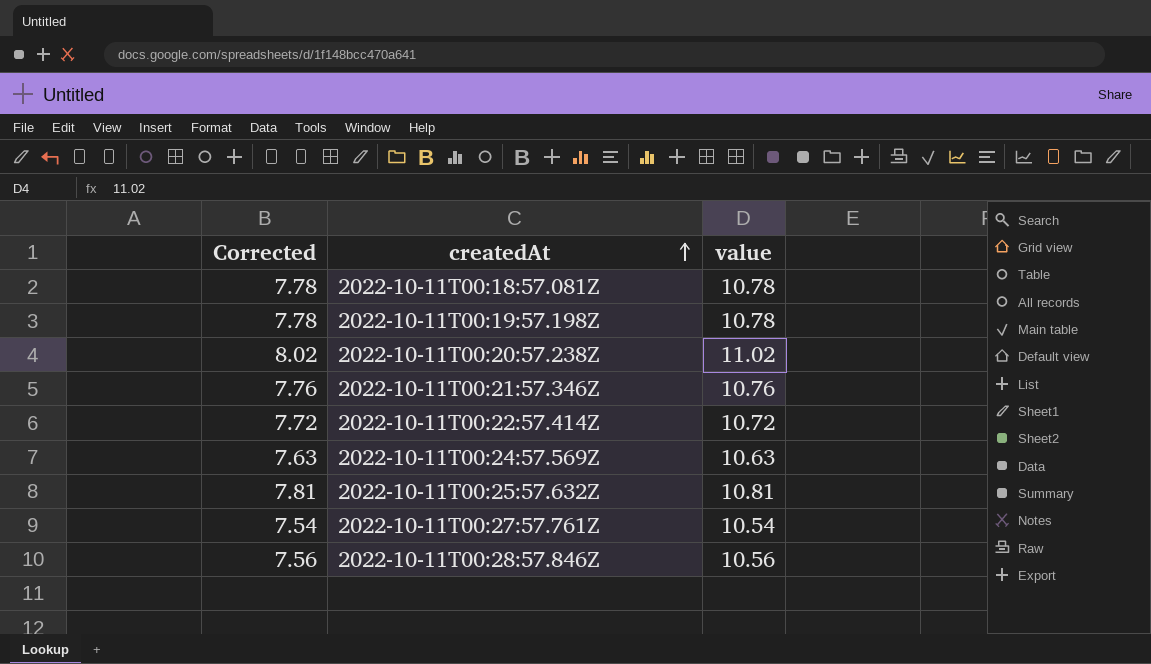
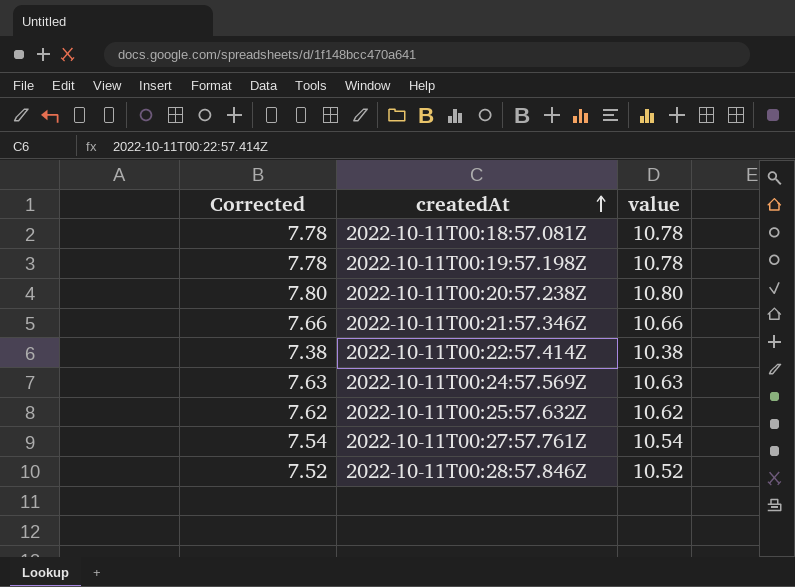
2022-10-11T00:20:57.238Z | Corrected: 8.02 -> 7.80
2022-10-11T00:20:57.238Z | value: 11.02 -> 10.80
2022-10-11T00:21:57.346Z | Corrected: 7.76 -> 7.66
2022-10-11T00:21:57.346Z | value: 10.76 -> 10.66
2022-10-11T00:22:57.414Z | Corrected: 7.72 -> 7.38
2022-10-11T00:22:57.414Z | value: 10.72 -> 10.38
2022-10-11T00:25:57.632Z | Corrected: 7.81 -> 7.62
2022-10-11T00:25:57.632Z | value: 10.81 -> 10.62
2022-10-11T00:28:57.846Z | Corrected: 7.56 -> 7.52
2022-10-11T00:28:57.846Z | value: 10.56 -> 10.52

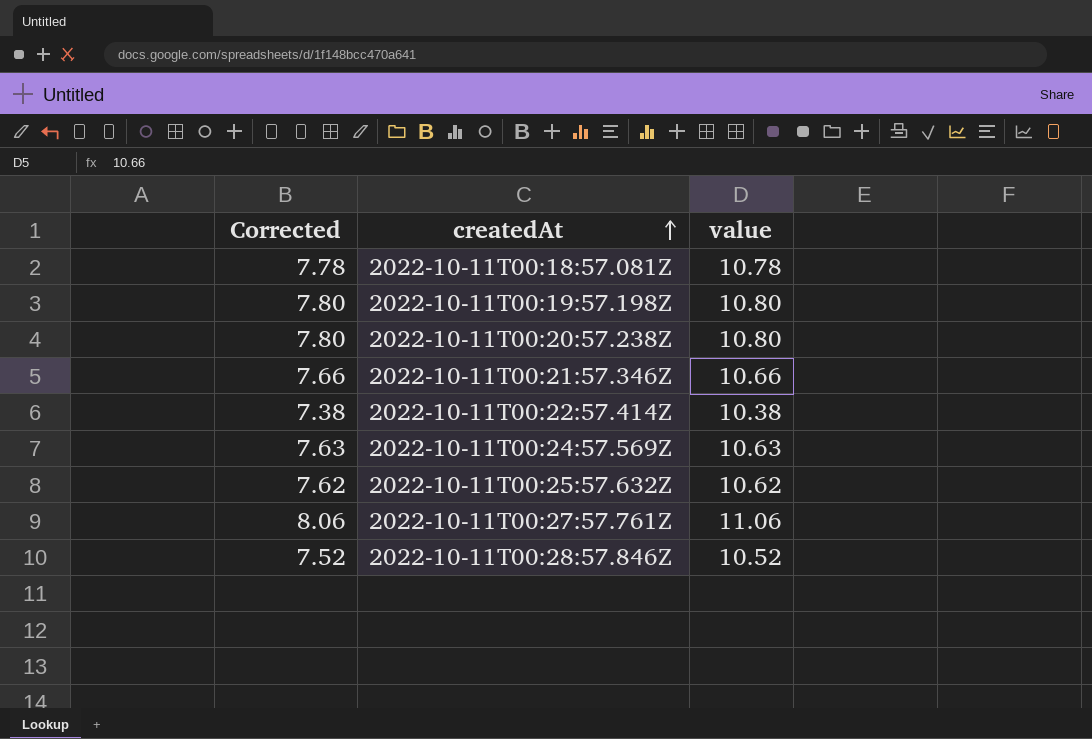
2022-10-11T00:19:57.198Z | Corrected: 7.78 -> 7.80
2022-10-11T00:19:57.198Z | value: 10.78 -> 10.80
2022-10-11T00:27:57.761Z | Corrected: 7.54 -> 8.06
2022-10-11T00:27:57.761Z | value: 10.54 -> 11.06

